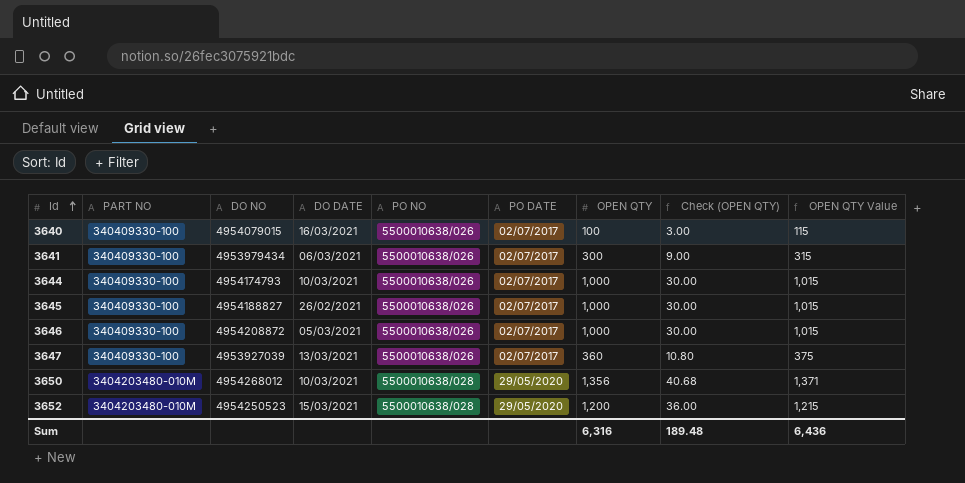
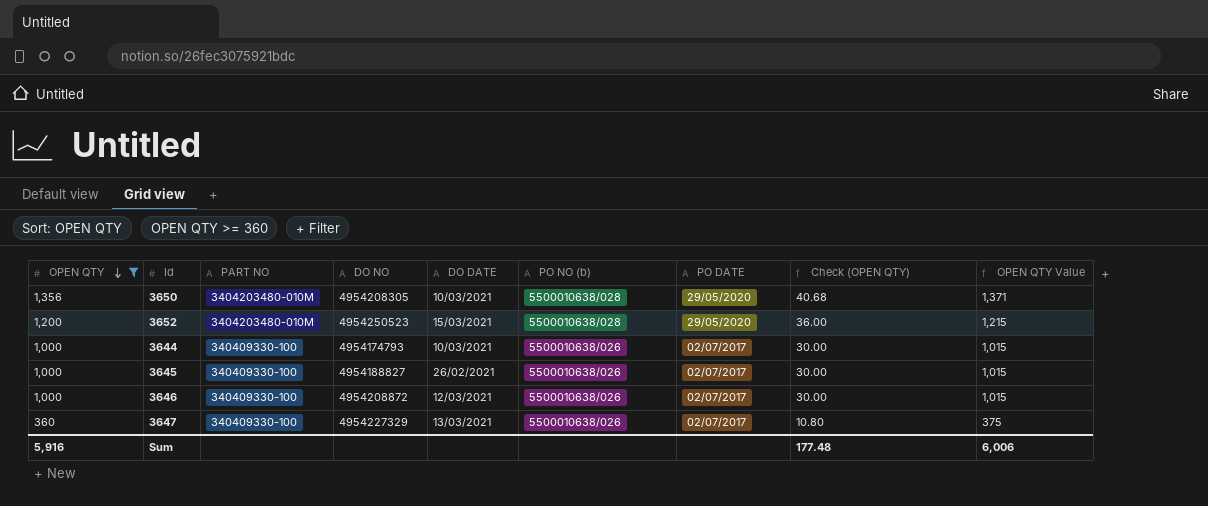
filter: none -> OPEN QTY >= 360
row order: Id ascending -> OPEN QTY descending
column OPEN QTY | position: 7 -> 1
column name: PO NO -> PO NO (b)
3650 | DO NO: 4954268012 -> 4954208305
3646 | DO DATE: 05/03/2021 -> 12/03/2021
3647 | DO NO: 4953927039 -> 4954227329
Sum | OPEN QTY: 6,316 -> 5,916
Sum | Check (OPEN QTY): 189.48 -> 177.48
Sum | OPEN QTY Value: 6,436 -> 6,006

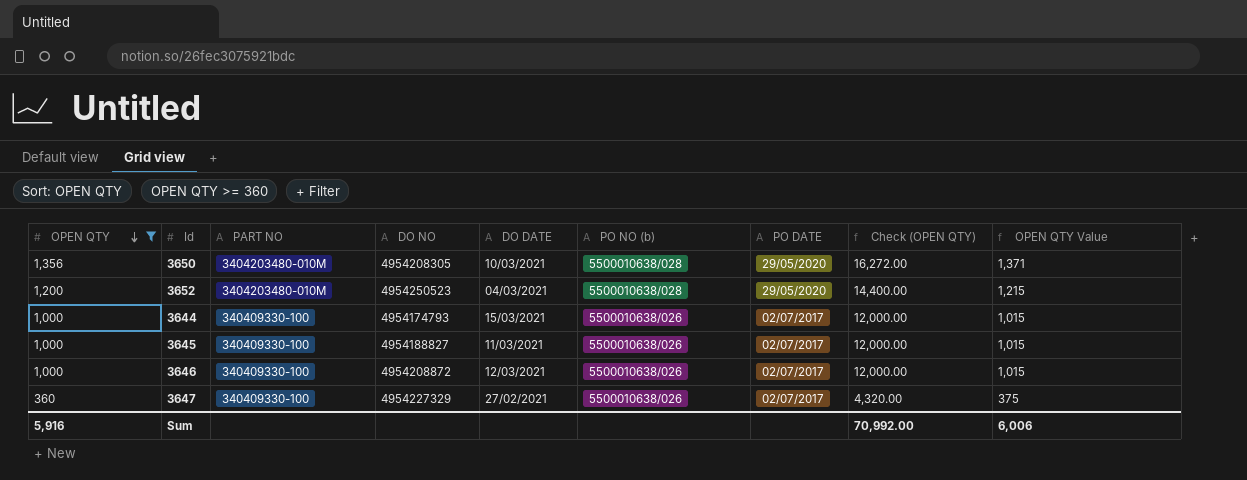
column Check (OPEN QTY) | formula: [OPEN QTY] * 0.03 -> [OPEN QTY] * 12
3652 | DO DATE: 15/03/2021 -> 04/03/2021
3644 | DO DATE: 10/03/2021 -> 15/03/2021
3645 | DO DATE: 26/02/2021 -> 11/03/2021
3647 | DO DATE: 13/03/2021 -> 27/02/2021
Sum | Check (OPEN QTY): 177.48 -> 70,992.00

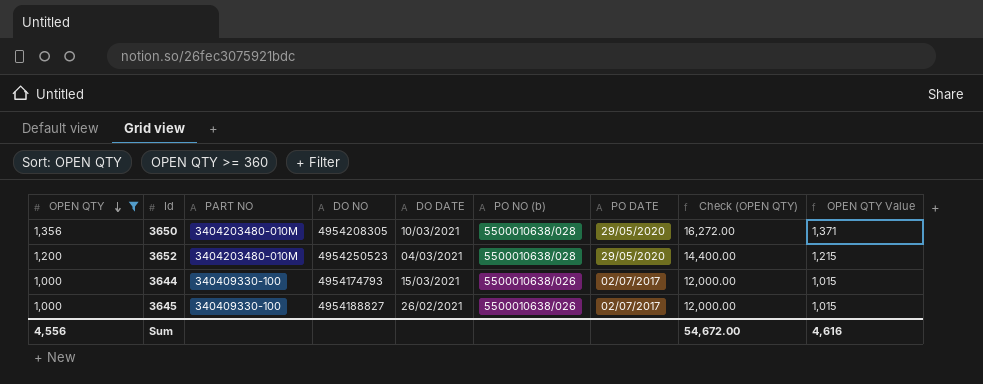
row 3646: 1,000 | 340409330-100 | 4954208872 | 12/03/2021 | 5500010638/026 | 02/07/2017 | 12,000.00 | 1,015 -> none
row 3647: 360 | 340409330-100 | 4954227329 | 27/02/2021 | 5500010638/026 | 02/07/2017 | 4,320.00 | 375 -> none
3645 | DO DATE: 11/03/2021 -> 26/02/2021
Sum | OPEN QTY: 5,916 -> 4,556
Sum | Check (OPEN QTY): 70,992.00 -> 54,672.00
Sum | OPEN QTY Value: 6,006 -> 4,616

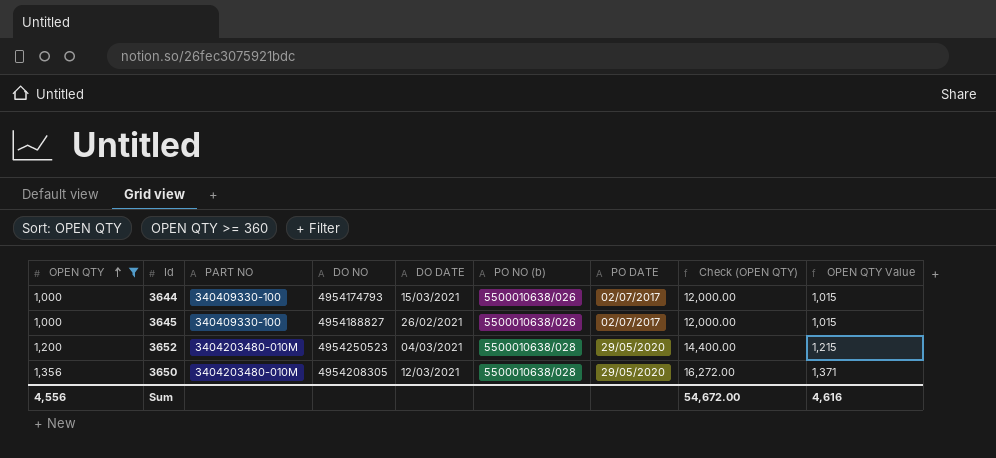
row order: OPEN QTY descending -> OPEN QTY ascending
3650 | DO DATE: 10/03/2021 -> 12/03/2021

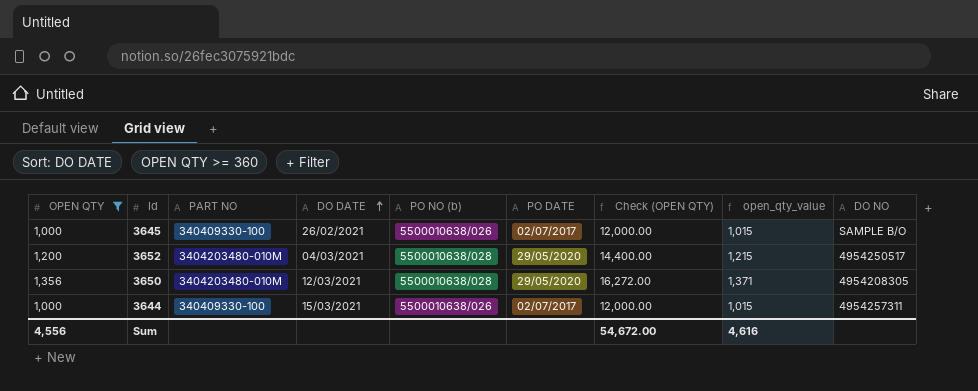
row order: OPEN QTY ascending -> DO DATE ascending
column name: OPEN QTY Value -> open_qty_value
column DO NO | position: 4 -> 9
3645 | DO NO: 4954188827 -> SAMPLE B/O
3652 | DO NO: 4954250523 -> 4954250517
3644 | DO NO: 4954174793 -> 4954257311

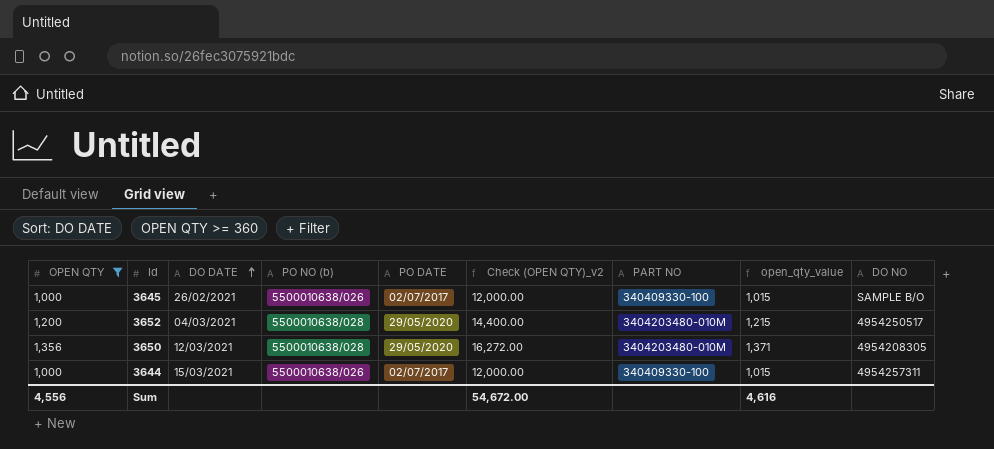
column name: Check (OPEN QTY) -> Check (OPEN QTY)_v2
column PART NO | position: 3 -> 7

